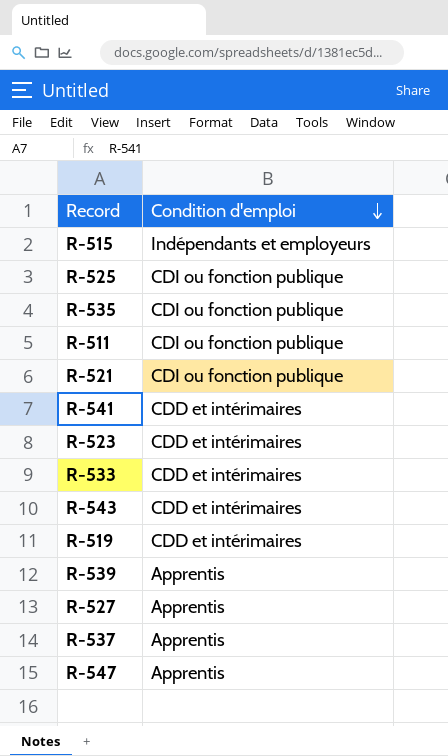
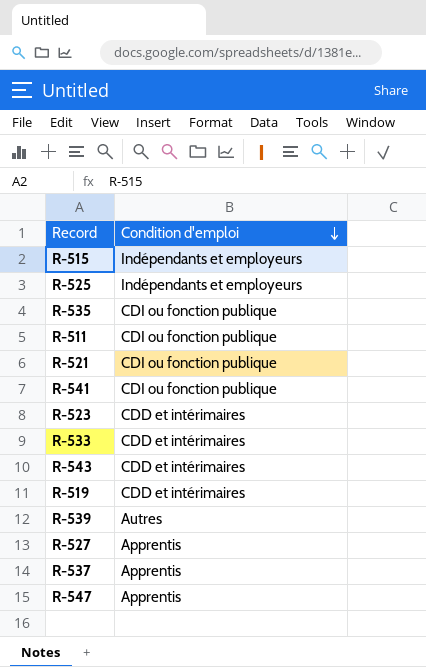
R-525 | Condition d'emploi: CDI ou fonction publique -> Indépendants et employeurs
R-541 | Condition d'emploi: CDD et intérimaires -> CDI ou fonction publique
R-539 | Condition d'emploi: Apprentis -> Autres

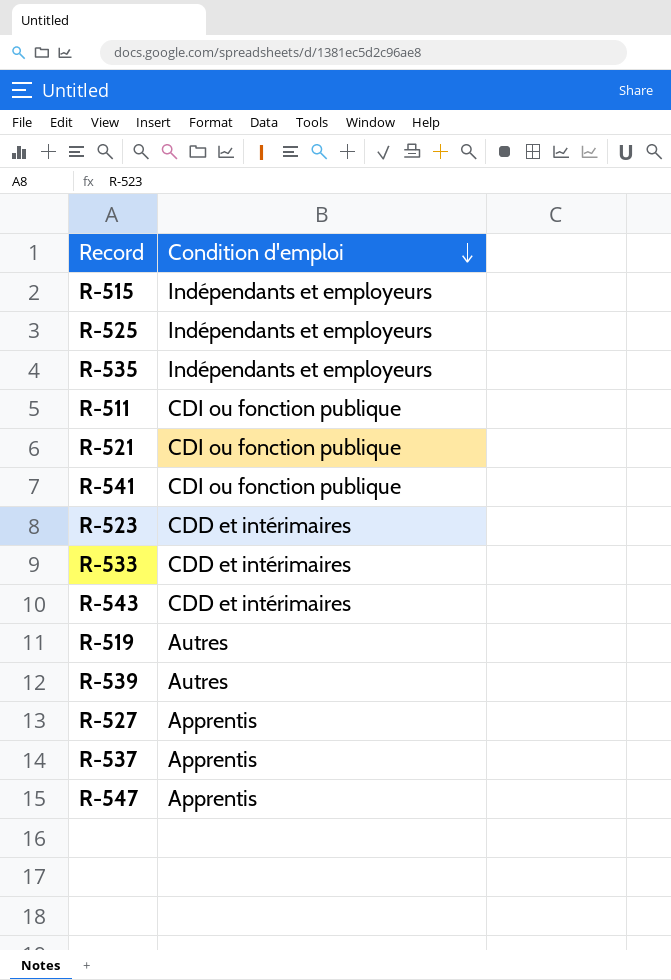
R-535 | Condition d'emploi: CDI ou fonction publique -> Indépendants et employeurs
R-519 | Condition d'emploi: CDD et intérimaires -> Autres

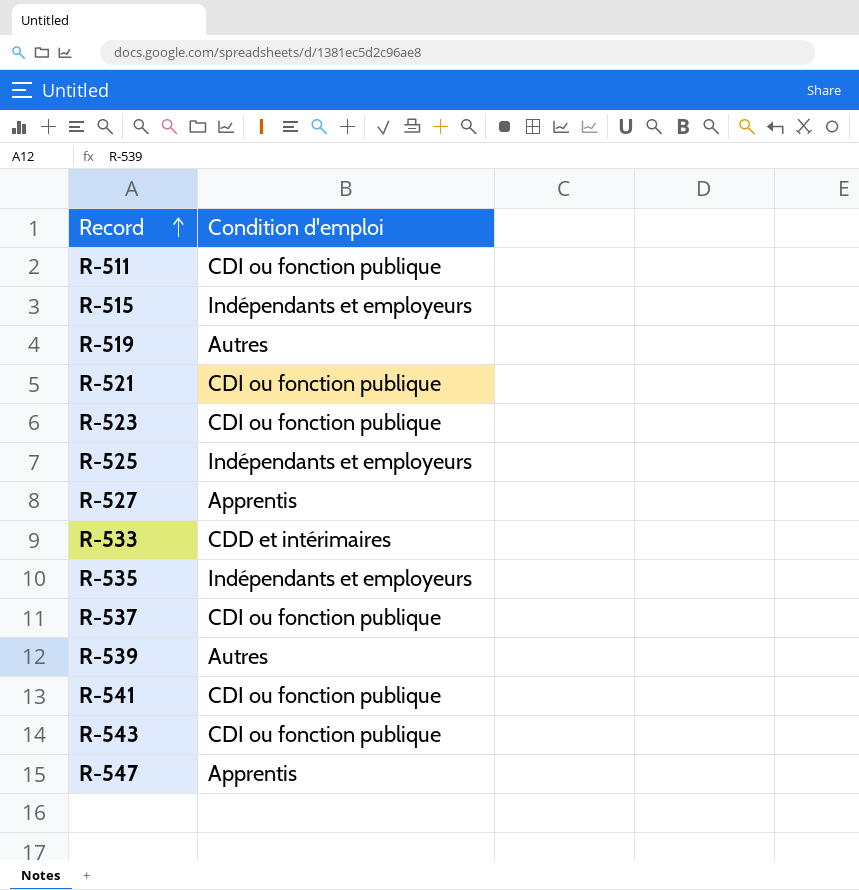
row order: Condition d'emploi descending -> Record ascending
R-523 | Condition d'emploi: CDD et intérimaires -> CDI ou fonction publique
R-537 | Condition d'emploi: Apprentis -> CDI ou fonction publique
R-543 | Condition d'emploi: CDD et intérimaires -> CDI ou fonction publique

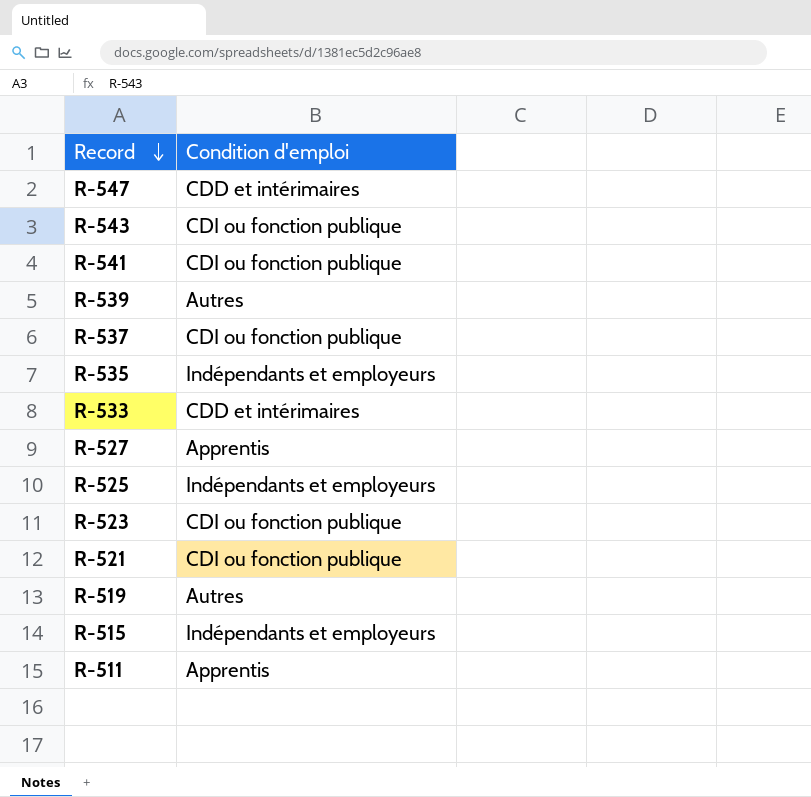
row order: Record ascending -> Record descending
R-547 | Condition d'emploi: Apprentis -> CDD et intérimaires
R-511 | Condition d'emploi: CDI ou fonction publique -> Apprentis

